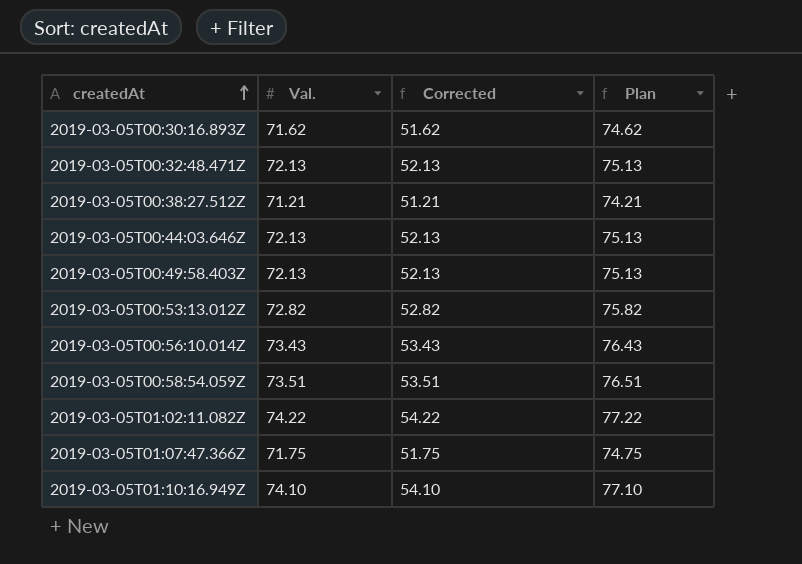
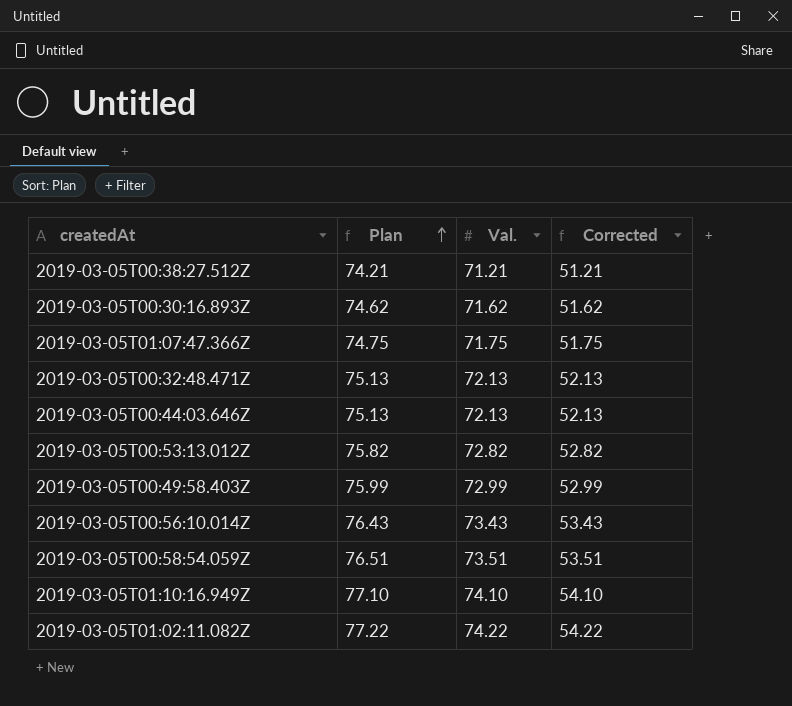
row order: createdAt ascending -> Plan ascending
column Plan | position: 4 -> 2
2019-03-05T00:49:58.403Z | Plan: 75.13 -> 75.99
2019-03-05T00:49:58.403Z | Val.: 72.13 -> 72.99
2019-03-05T00:49:58.403Z | Corrected: 52.13 -> 52.99

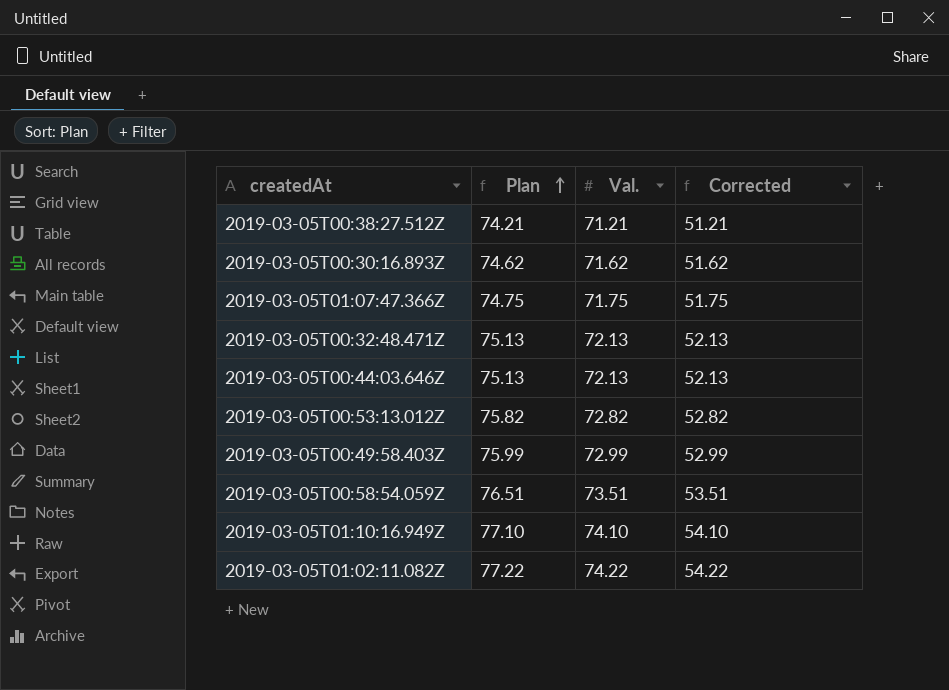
row 2019-03-05T00:56:10.014Z: 76.43 | 73.43 | 53.43 -> none

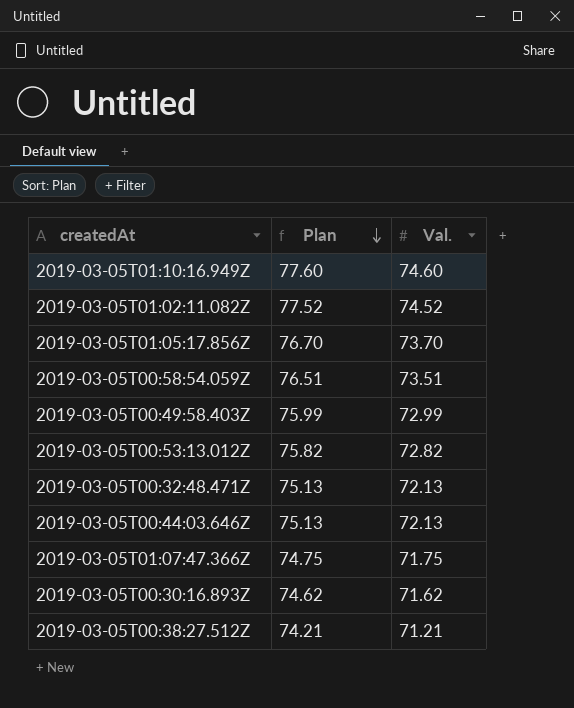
row order: Plan ascending -> Plan descending
column Corrected | formula: [Val.] - 20 -> none
2019-03-05T01:10:16.949Z | Plan: 77.10 -> 77.60
2019-03-05T01:10:16.949Z | Val.: 74.10 -> 74.60
2019-03-05T01:02:11.082Z | Plan: 77.22 -> 77.52
2019-03-05T01:02:11.082Z | Val.: 74.22 -> 74.52
row 2019-03-05T01:05:17.856Z: none -> 76.70 | 73.70

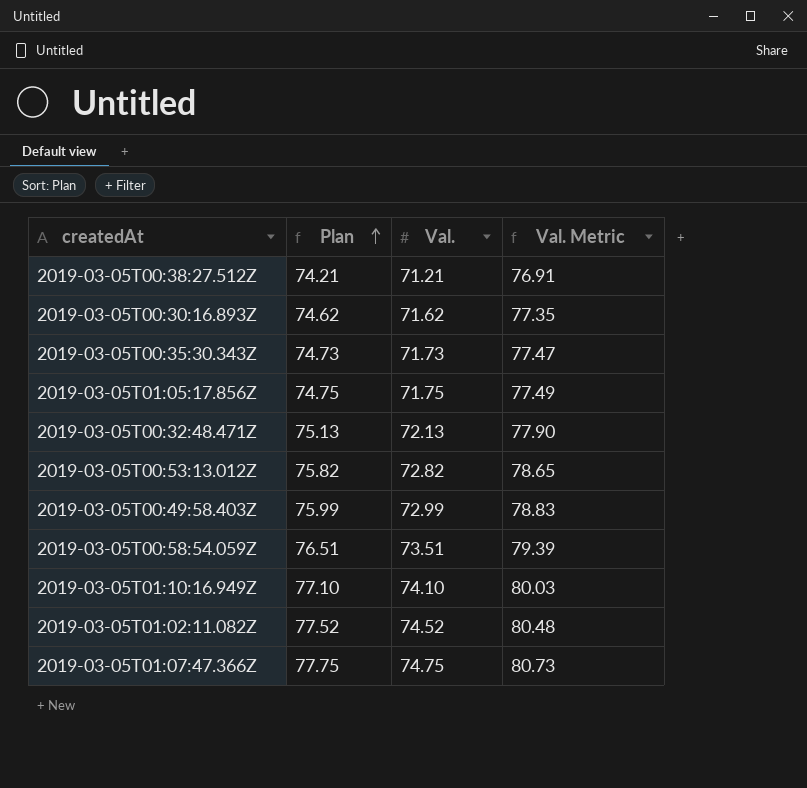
row order: Plan descending -> Plan ascending
column Val. Metric | formula: none -> [Val.] * 1.08
row 2019-03-05T00:44:03.646Z: 75.13 | 72.13 -> none
row 2019-03-05T00:35:30.343Z: none -> 74.73 | 71.73 | 77.47
2019-03-05T01:05:17.856Z | Plan: 76.70 -> 74.75
2019-03-05T01:05:17.856Z | Val.: 73.70 -> 71.75
2019-03-05T01:10:16.949Z | Plan: 77.60 -> 77.10
2019-03-05T01:10:16.949Z | Val.: 74.60 -> 74.10
2019-03-05T01:07:47.366Z | Plan: 74.75 -> 77.75
2019-03-05T01:07:47.366Z | Val.: 71.75 -> 74.75

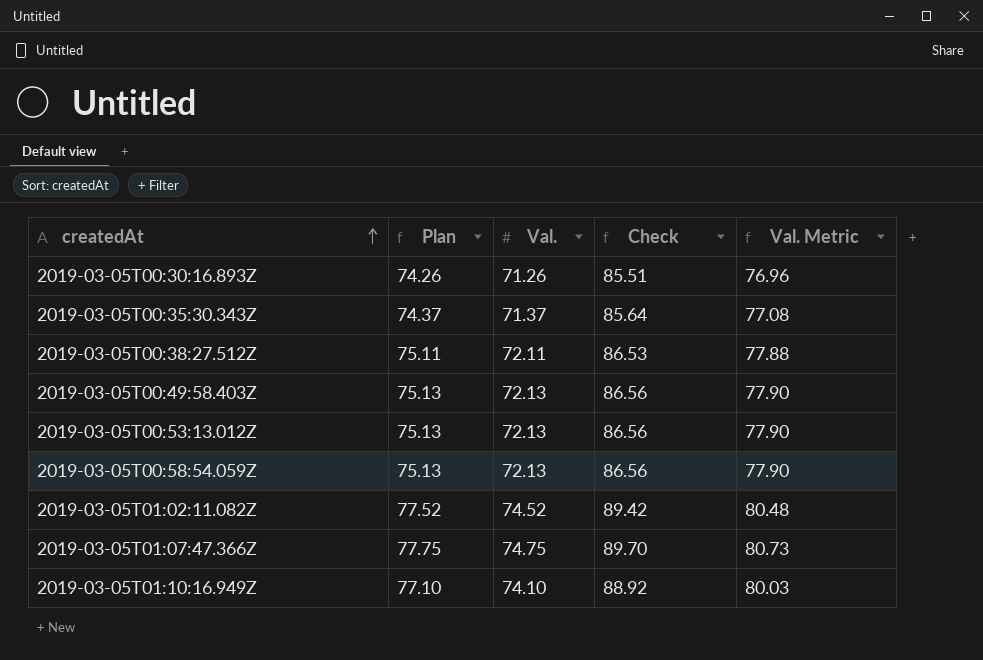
row order: Plan ascending -> createdAt ascending
column Check | formula: none -> [Val.] * 1.2
row 2019-03-05T01:05:17.856Z: 74.75 | 71.75 | 77.49 -> none
row 2019-03-05T00:32:48.471Z: 75.13 | 72.13 | 77.90 -> none
2019-03-05T00:30:16.893Z | Plan: 74.62 -> 74.26
2019-03-05T00:30:16.893Z | Val.: 71.62 -> 71.26
2019-03-05T00:30:16.893Z | Val. Metric: 77.35 -> 76.96
2019-03-05T00:35:30.343Z | Plan: 74.73 -> 74.37
2019-03-05T00:35:30.343Z | Val.: 71.73 -> 71.37
2019-03-05T00:35:30.343Z | Val. Metric: 77.47 -> 77.08
2019-03-05T00:38:27.512Z | Plan: 74.21 -> 75.11
2019-03-05T00:38:27.512Z | Val.: 71.21 -> 72.11
2019-03-05T00:38:27.512Z | Val. Metric: 76.91 -> 77.88
2019-03-05T00:49:58.403Z | Plan: 75.99 -> 75.13
2019-03-05T00:49:58.403Z | Val.: 72.99 -> 72.13
2019-03-05T00:49:58.403Z | Val. Metric: 78.83 -> 77.90
2019-03-05T00:53:13.012Z | Plan: 75.82 -> 75.13
2019-03-05T00:53:13.012Z | Val.: 72.82 -> 72.13
2019-03-05T00:53:13.012Z | Val. Metric: 78.65 -> 77.90
2019-03-05T00:58:54.059Z | Plan: 76.51 -> 75.13
2019-03-05T00:58:54.059Z | Val.: 73.51 -> 72.13
2019-03-05T00:58:54.059Z | Val. Metric: 79.39 -> 77.90

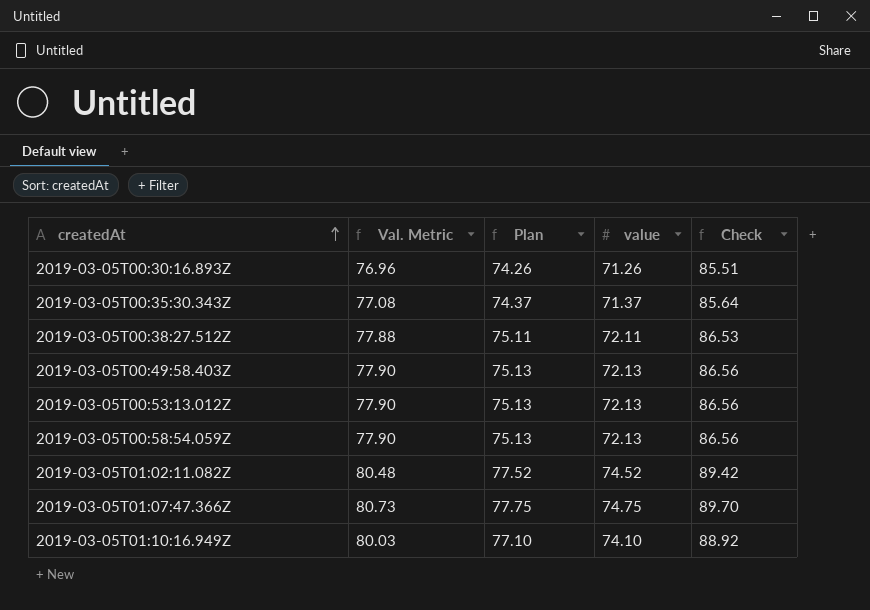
column Val. Metric | position: 5 -> 2
column name: Val. -> value

